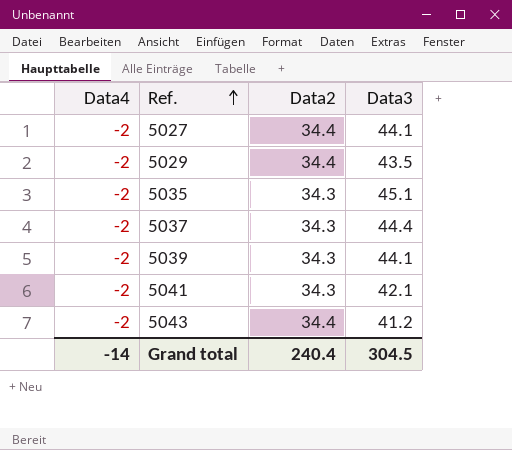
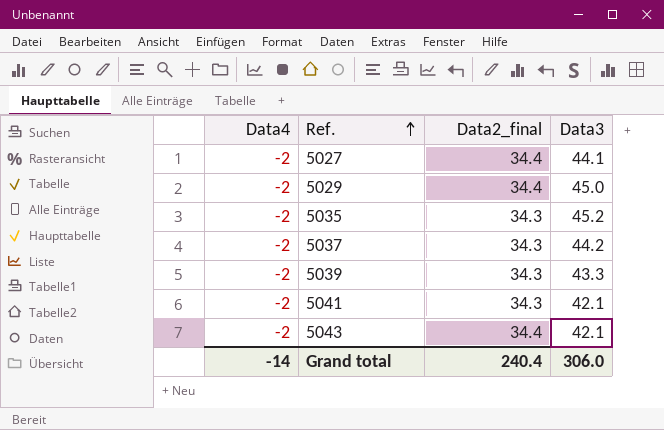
column name: Data2 -> Data2_final
5029 | Data3: 43.5 -> 45.0
5035 | Data3: 45.1 -> 45.2
5037 | Data3: 44.4 -> 44.2
5039 | Data3: 44.1 -> 43.3
5043 | Data3: 41.2 -> 42.1
Grand total | Data3: 304.5 -> 306.0

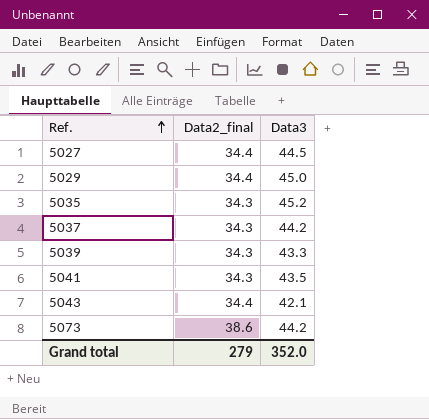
column Data4 | position: 1 -> none
5027 | Data3: 44.1 -> 44.5
5041 | Data3: 42.1 -> 43.5
row 5073: none -> 38.6 | 44.2
Grand total | Data2_final: 240.4 -> 279
Grand total | Data3: 306.0 -> 352.0

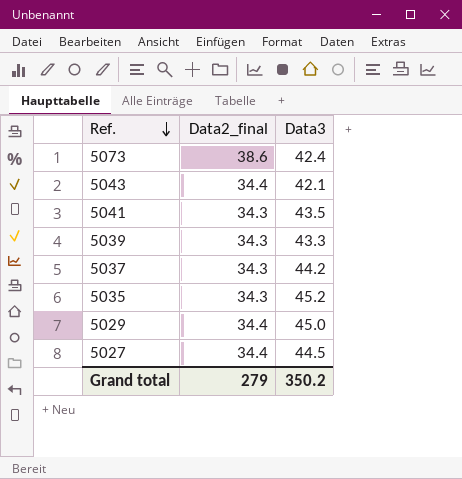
row order: Ref. ascending -> Ref. descending
5073 | Data3: 44.2 -> 42.4
Grand total | Data3: 352.0 -> 350.2

